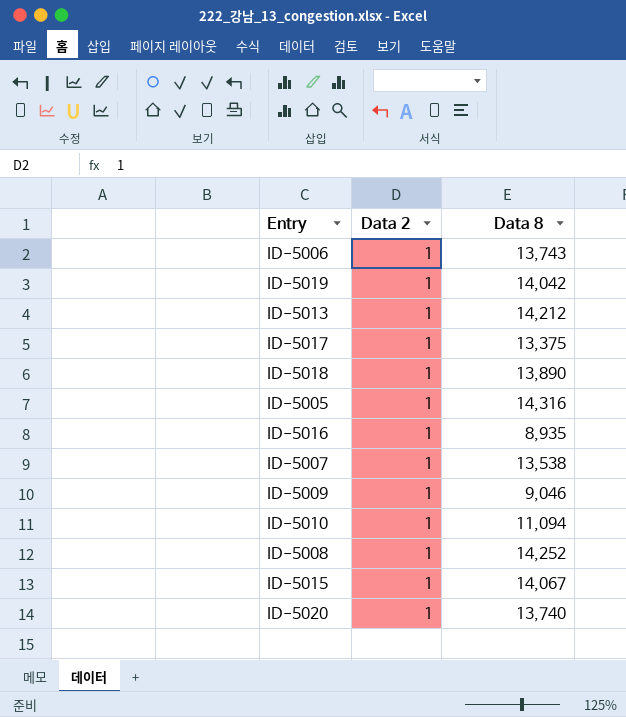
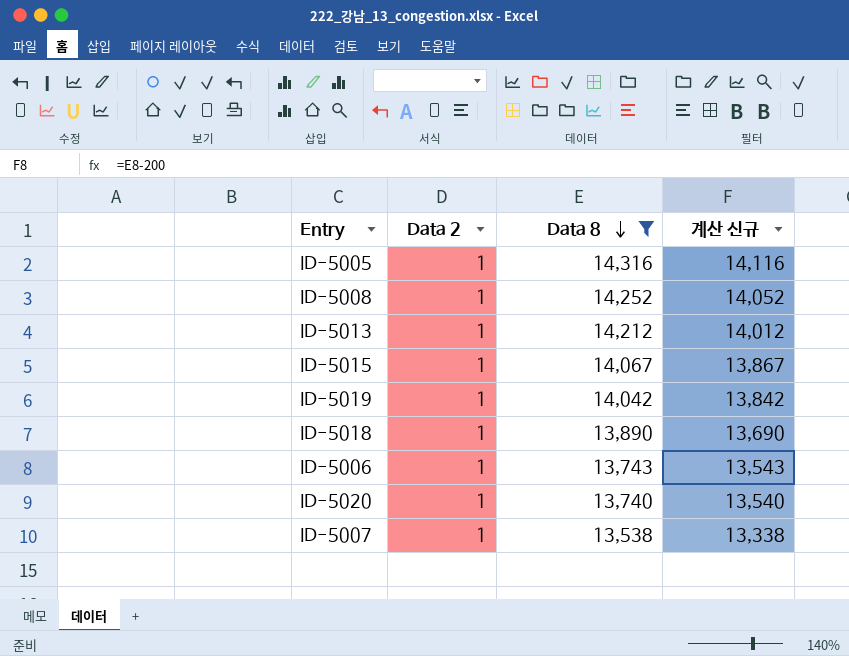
filter: none -> Data 8 >= 13,538
row order: none -> Data 8 descending
column 계산 신규 | formula: none -> [Data 8] - 200

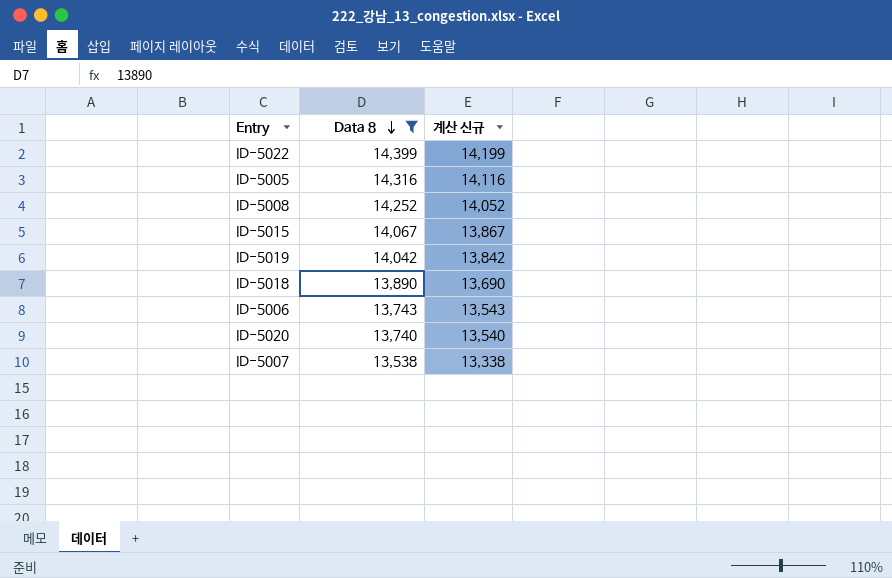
column Data 2 | position: 2 -> none
row ID-5013: 1 | 14,212 | 14,012 -> none
row ID-5022: none -> 14,399 | 14,199

